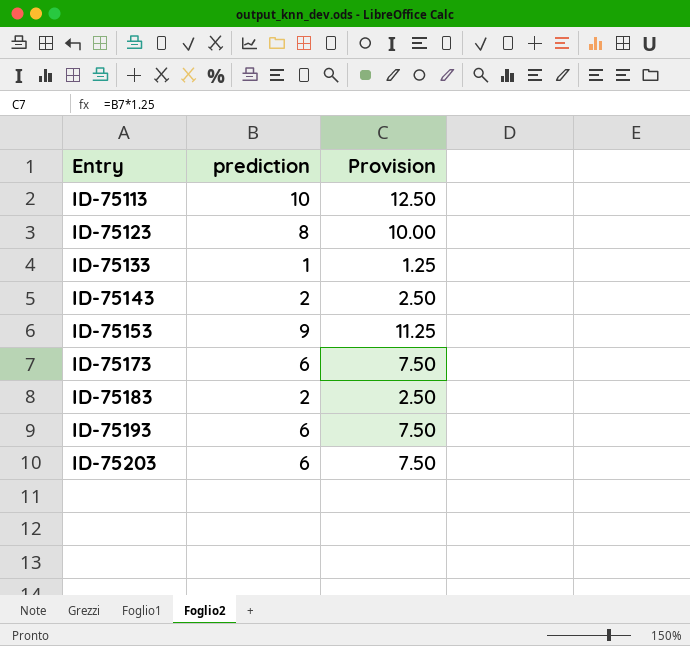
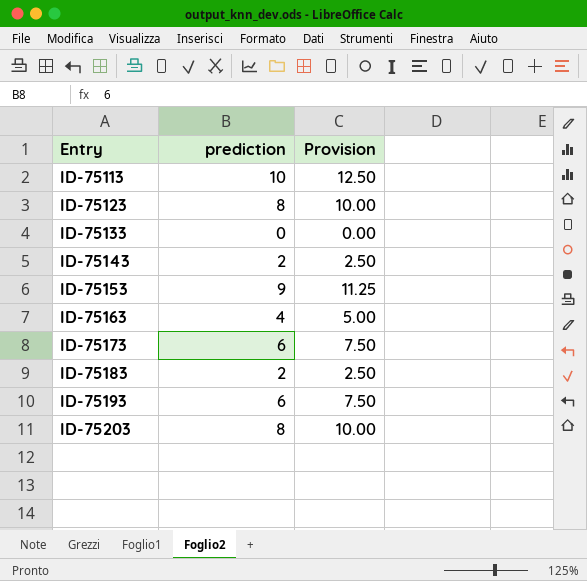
ID-75133 | prediction: 1 -> 0
ID-75133 | Provision: 1.25 -> 0.00
row ID-75163: none -> 4 | 5.00
ID-75203 | prediction: 6 -> 8
ID-75203 | Provision: 7.50 -> 10.00

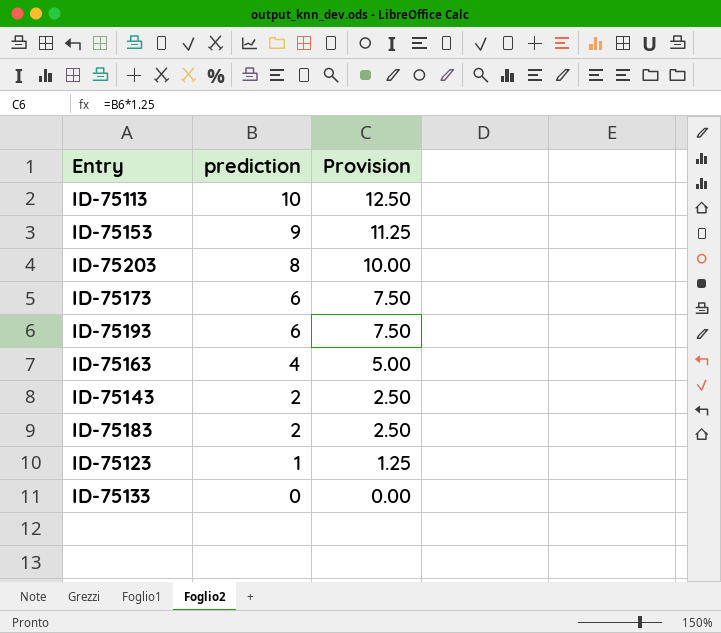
row order: Entry ascending -> prediction descending
ID-75123 | prediction: 8 -> 1
ID-75123 | Provision: 10.00 -> 1.25

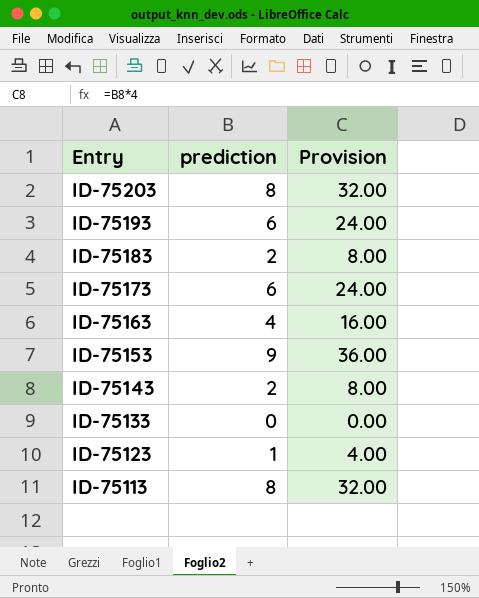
row order: prediction descending -> Entry descending
column Provision | formula: [prediction] * 1.25 -> [prediction] * 4
ID-75113 | prediction: 10 -> 8

